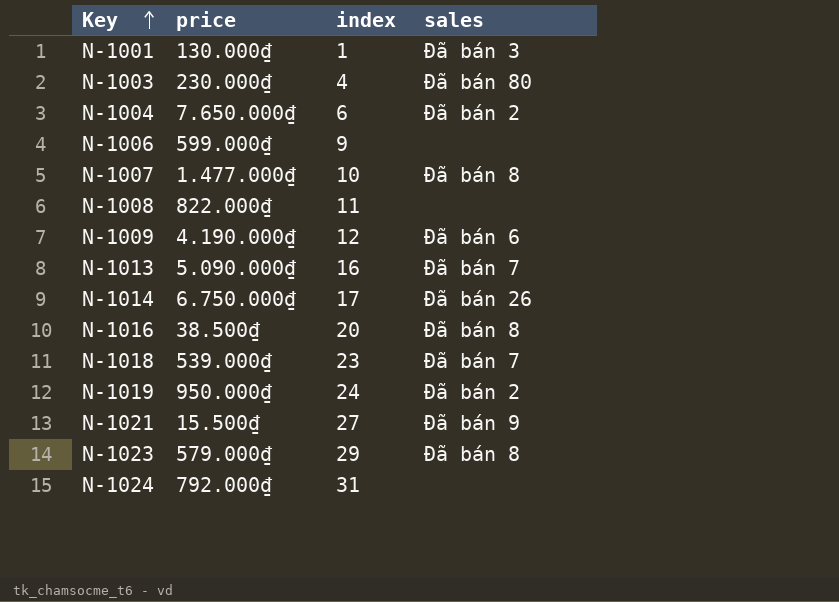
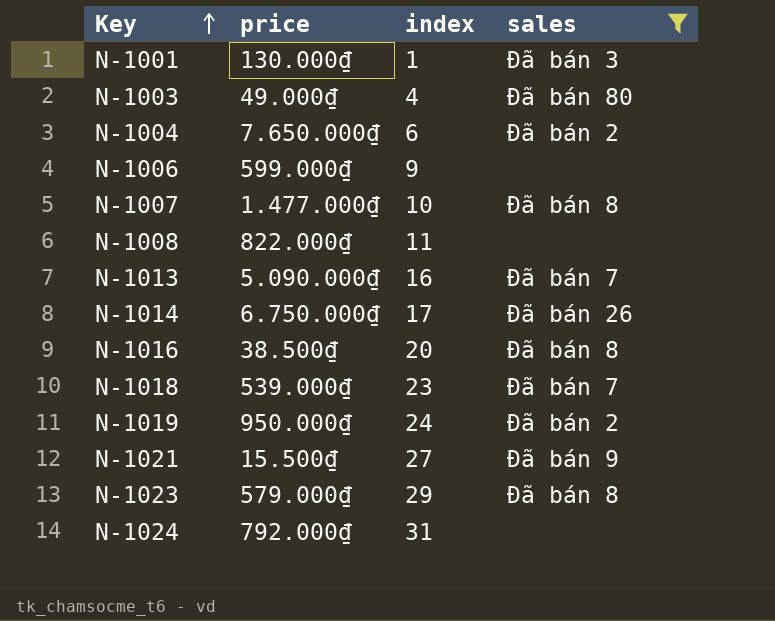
filter: none -> sales != Đã bán 6
N-1003 | price: 230.000₫ -> 49.000₫

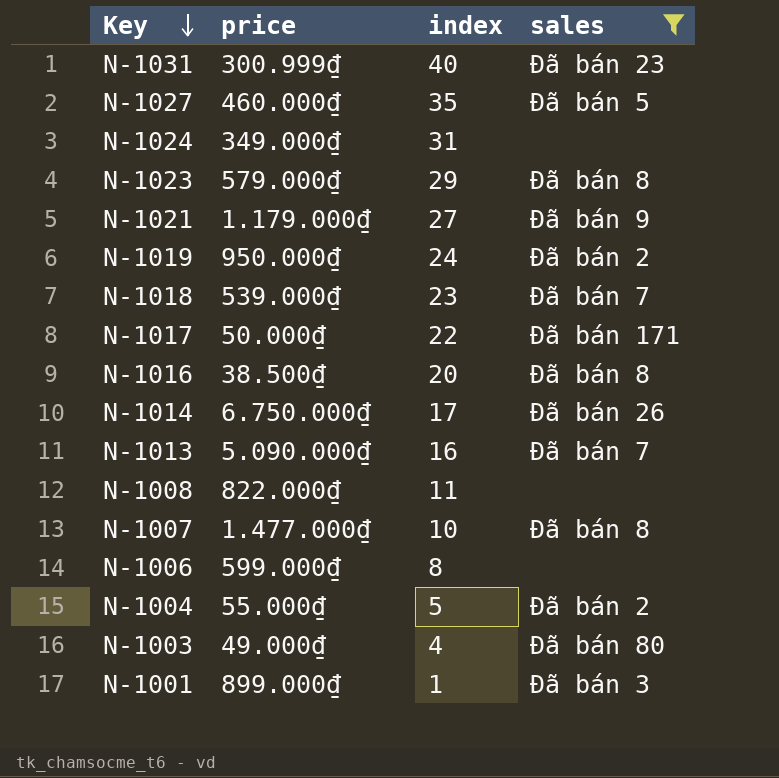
row order: Key ascending -> Key descending
row N-1031: none -> 300.999₫ | 40 | Đã bán 23
row N-1027: none -> 460.000₫ | 35 | Đã bán 5
N-1024 | price: 792.000₫ -> 349.000₫
N-1021 | price: 15.500₫ -> 1.179.000₫
row N-1017: none -> 50.000₫ | 22 | Đã bán 171
N-1006 | index: 9 -> 8
N-1004 | price: 7.650.000₫ -> 55.000₫
N-1004 | index: 6 -> 5
N-1001 | price: 130.000₫ -> 899.000₫

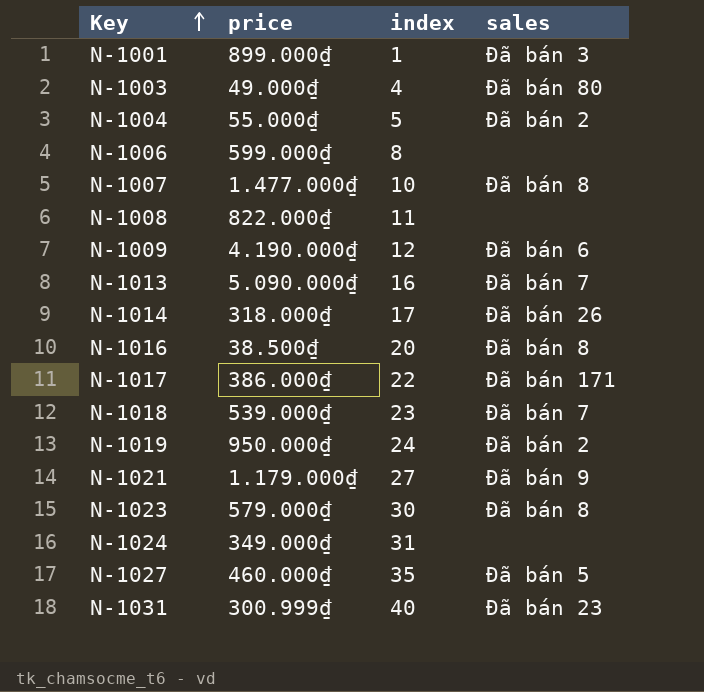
filter: sales != Đã bán 6 -> none
row order: Key descending -> Key ascending
N-1014 | price: 6.750.000₫ -> 318.000₫
N-1017 | price: 50.000₫ -> 386.000₫
N-1023 | index: 29 -> 30

